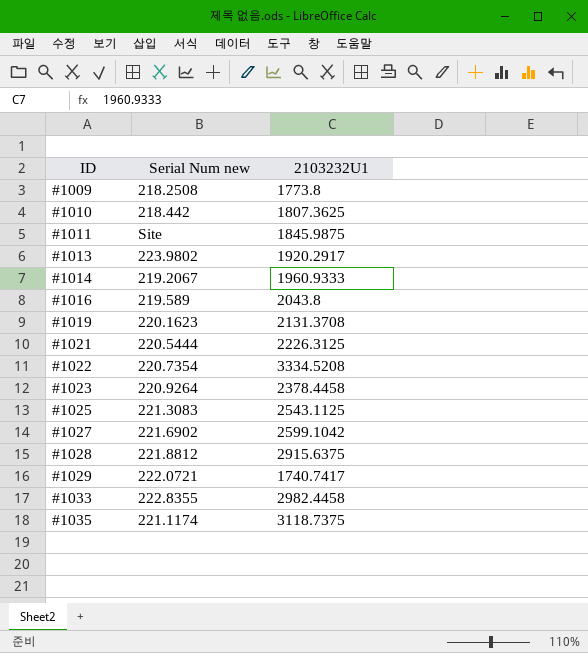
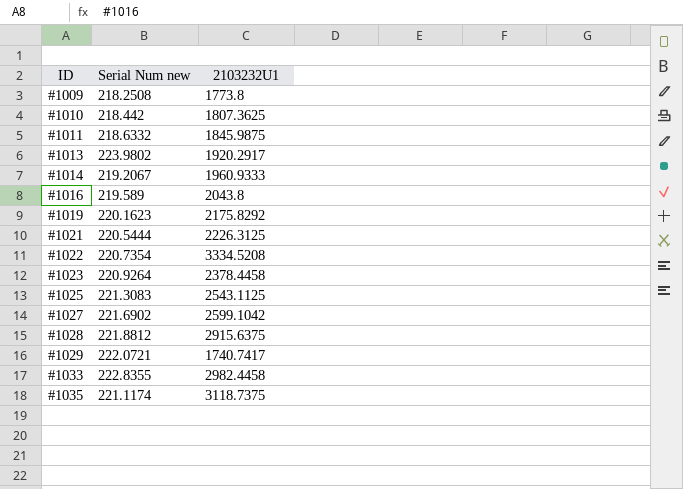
#1011 | Serial Num new: Site -> 218.6332
#1019 | 2103232U1: 2131.3708 -> 2175.8292

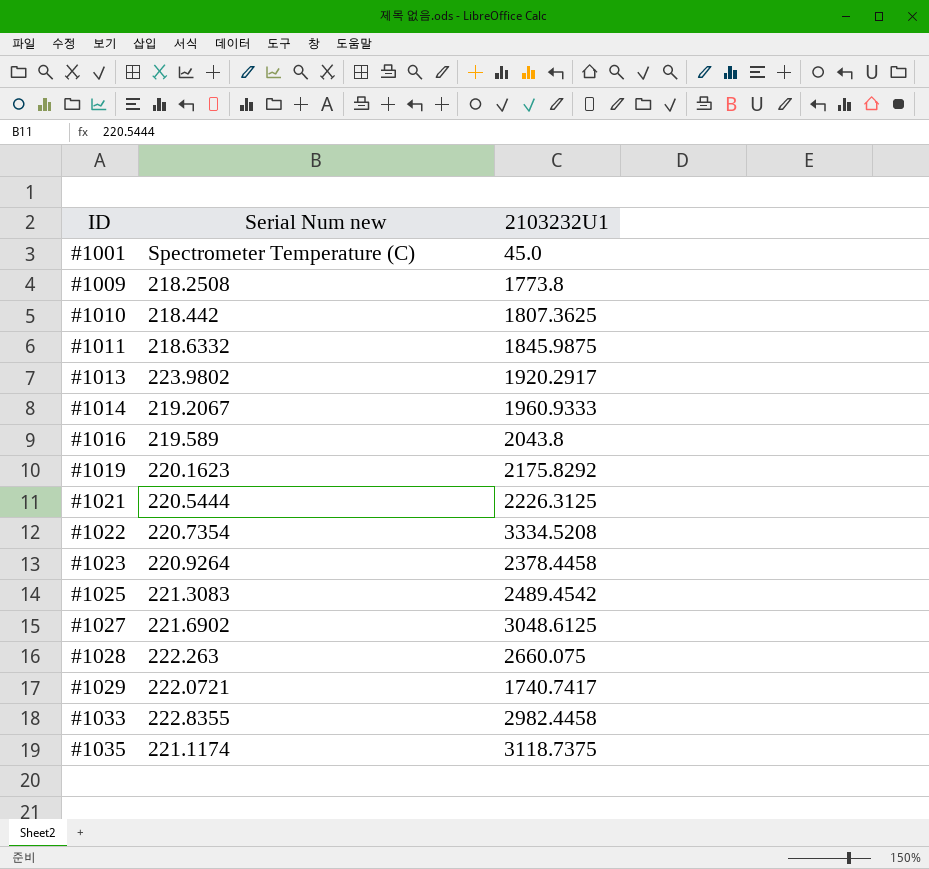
row #1001: none -> Spectrometer Temperature (C) | 45.0
#1025 | 2103232U1: 2543.1125 -> 2489.4542
#1027 | 2103232U1: 2599.1042 -> 3048.6125
#1028 | Serial Num new: 221.8812 -> 222.263
#1028 | 2103232U1: 2915.6375 -> 2660.075

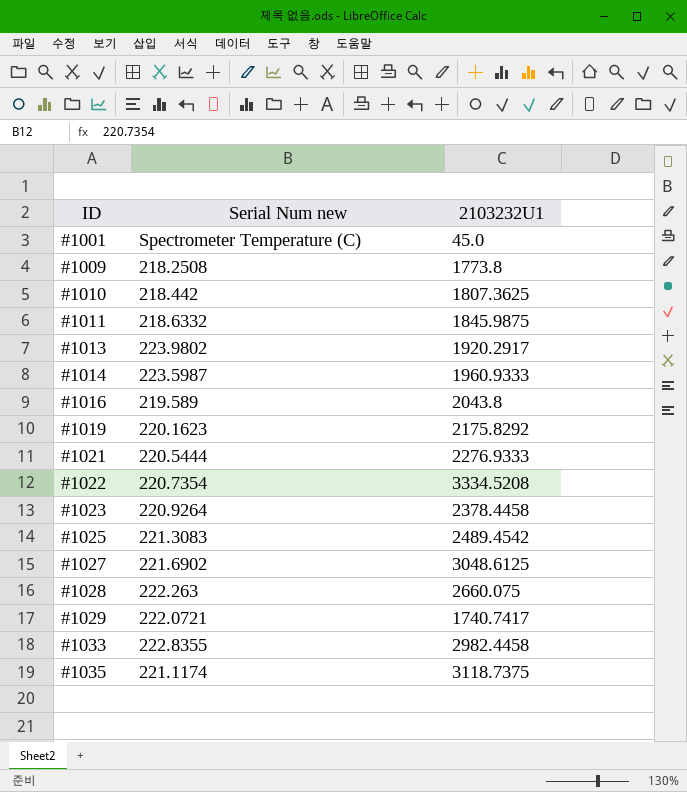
#1014 | Serial Num new: 219.2067 -> 223.5987
#1021 | 2103232U1: 2226.3125 -> 2276.9333

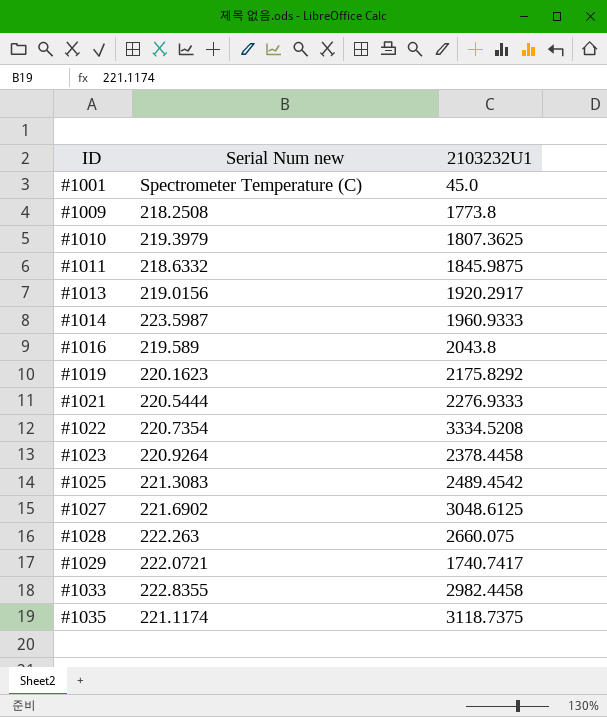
#1010 | Serial Num new: 218.442 -> 219.3979
#1013 | Serial Num new: 223.9802 -> 219.0156

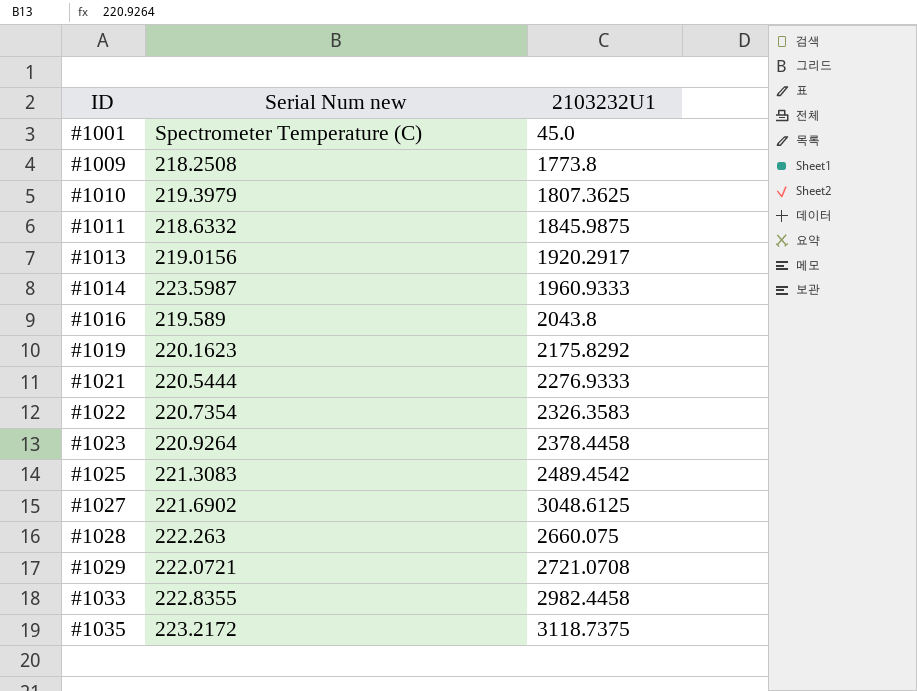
#1022 | 2103232U1: 3334.5208 -> 2326.3583
#1029 | 2103232U1: 1740.7417 -> 2721.0708
#1035 | Serial Num new: 221.1174 -> 223.2172

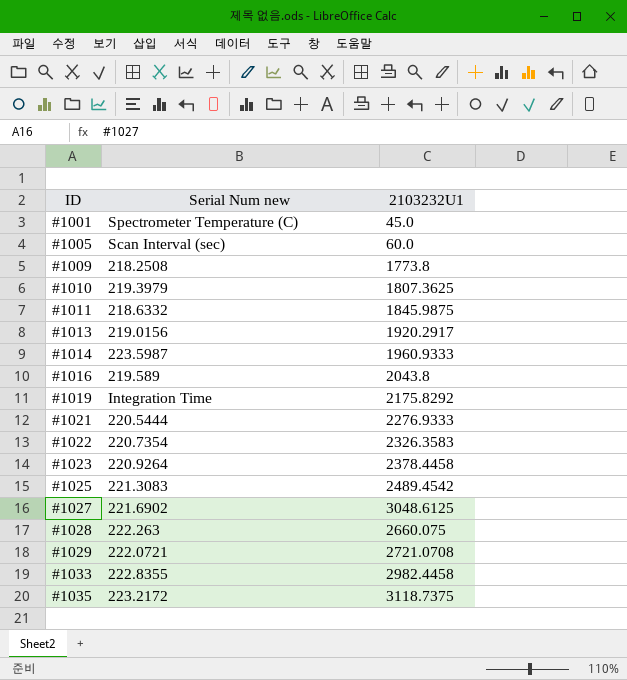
row #1005: none -> Scan Interval (sec) | 60.0
#1019 | Serial Num new: 220.1623 -> Integration Time

